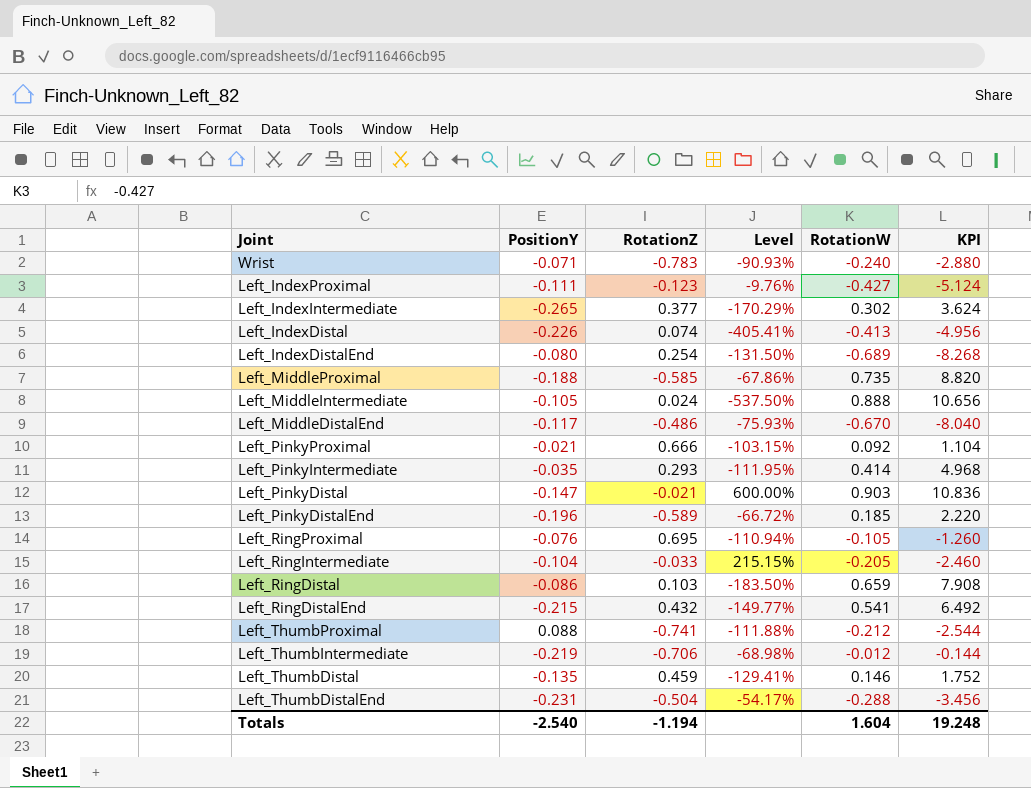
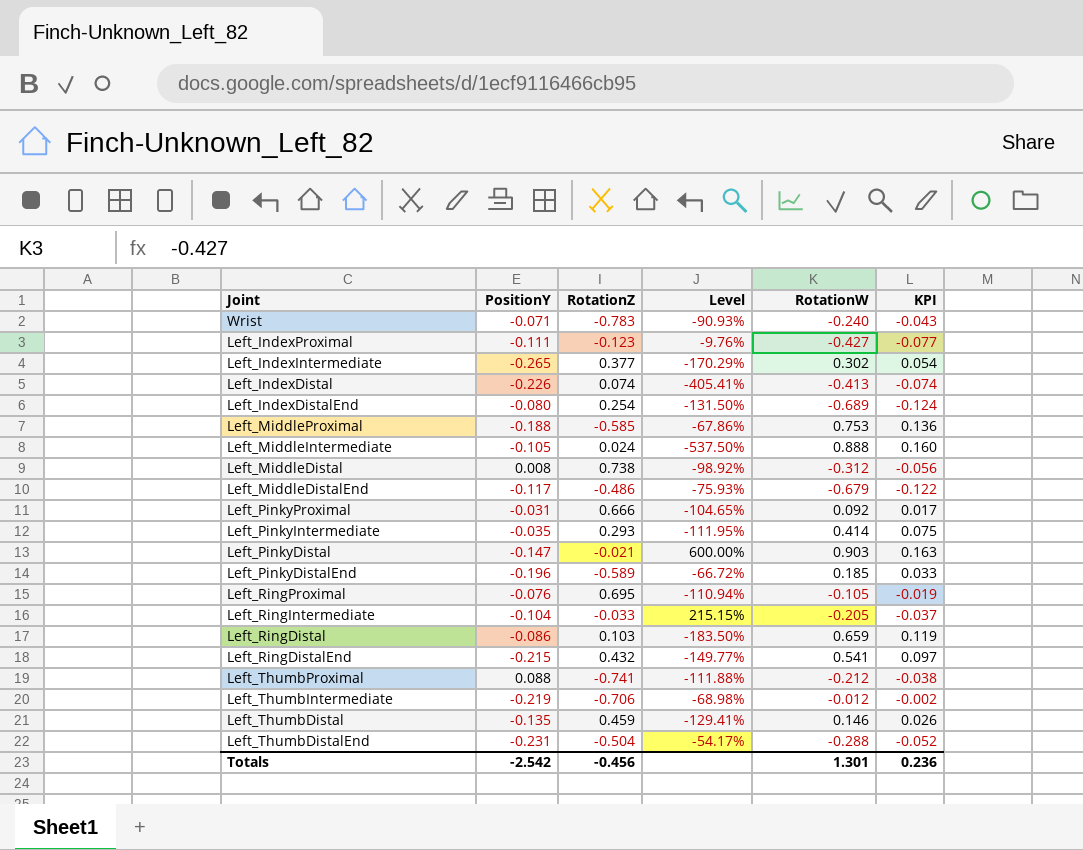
column KPI | formula: [RotationW] * 12 -> [RotationW] * 0.18
Left_MiddleProximal | RotationW: 0.735 -> 0.753
row Left_MiddleDistal: none -> 0.008 | 0.738 | -98.92% | -0.312 | -0.056
Left_MiddleDistalEnd | RotationW: -0.670 -> -0.679
Left_PinkyProximal | PositionY: -0.021 -> -0.031
Left_PinkyProximal | Level: -103.15% -> -104.65%
Totals | PositionY: -2.540 -> -2.542
Totals | RotationZ: -1.194 -> -0.456
Totals | RotationW: 1.604 -> 1.301
Totals | KPI: 19.248 -> 0.236

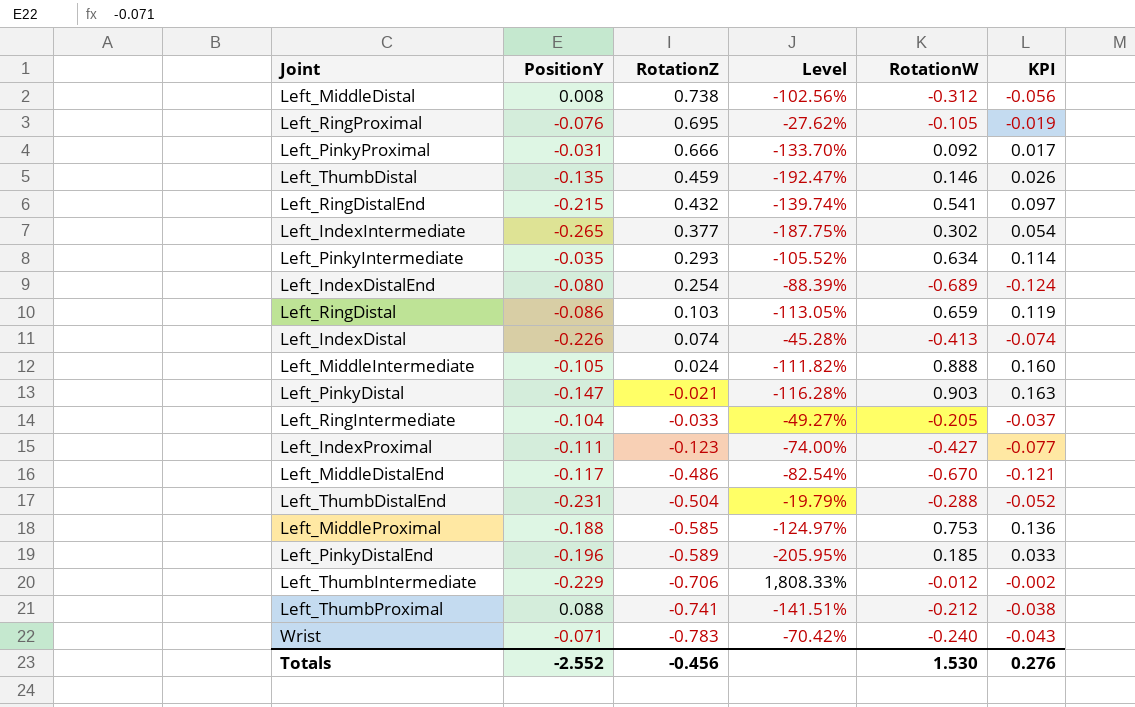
row order: none -> RotationZ descending
column Level | formula: ([PositionY] - [RotationZ]) / [RotationZ] -> ([PositionY] - [RotationW]) / [RotationW]
Left_PinkyIntermediate | RotationW: 0.414 -> 0.634
Left_PinkyIntermediate | KPI: 0.075 -> 0.114
Left_MiddleDistalEnd | RotationW: -0.679 -> -0.670
Left_MiddleDistalEnd | KPI: -0.122 -> -0.121
Left_ThumbIntermediate | PositionY: -0.219 -> -0.229
Totals | PositionY: -2.542 -> -2.552
Totals | RotationW: 1.301 -> 1.530
Totals | KPI: 0.236 -> 0.276

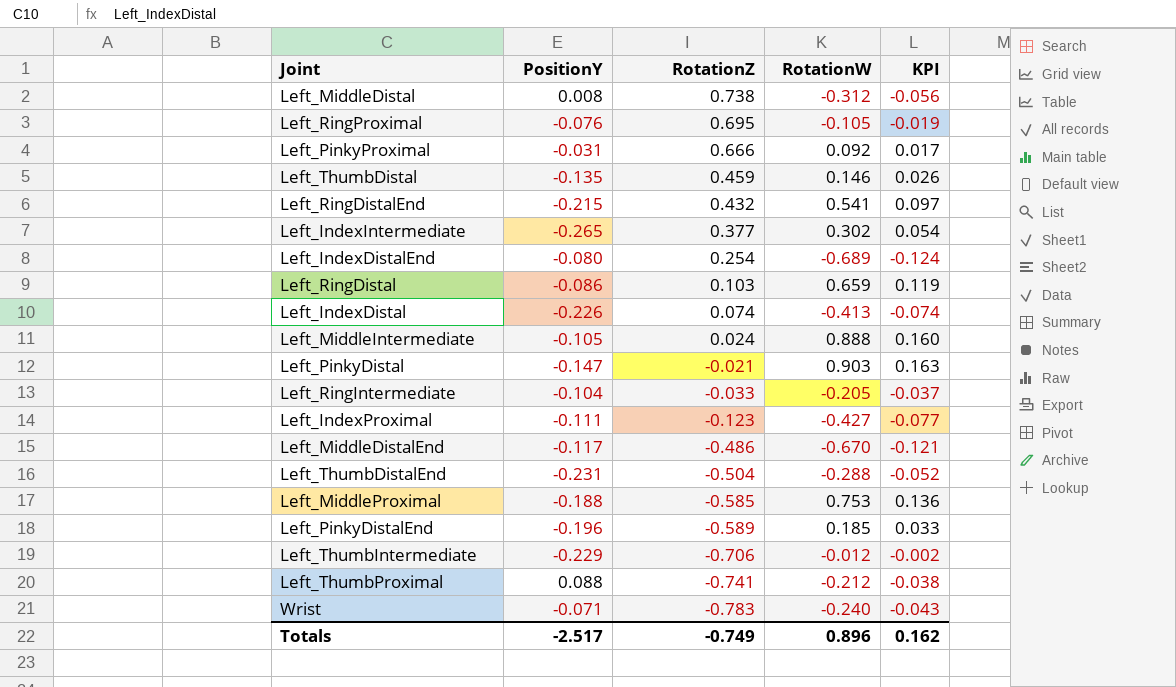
column Level | formula: ([PositionY] - [RotationW]) / [RotationW] -> none
row Left_PinkyIntermediate: -0.035 | 0.293 | -105.52% | 0.634 | 0.114 -> none
Totals | PositionY: -2.552 -> -2.517
Totals | RotationZ: -0.456 -> -0.749
Totals | RotationW: 1.530 -> 0.896
Totals | KPI: 0.276 -> 0.162

